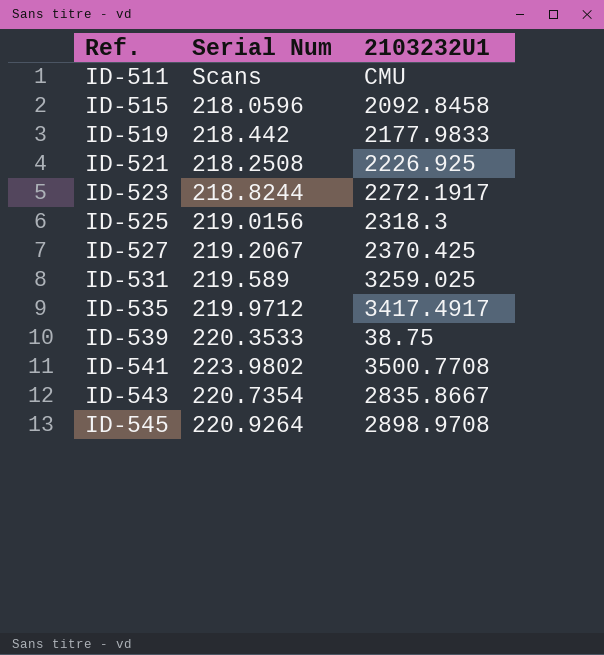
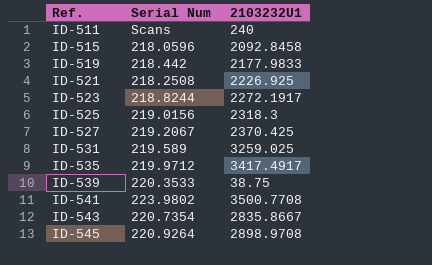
ID-511 | 2103232U1: CMU -> 240

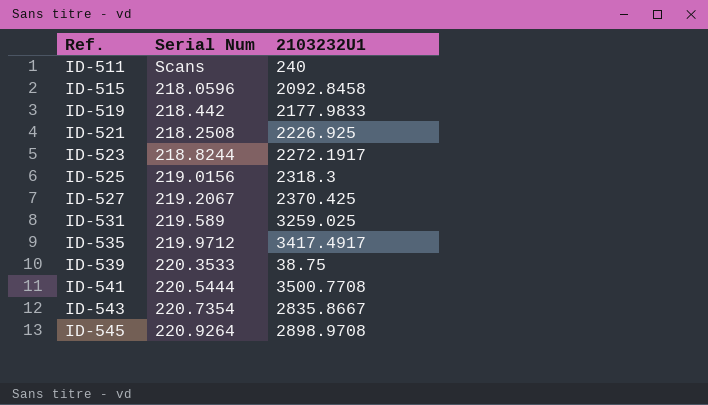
ID-541 | Serial Num: 223.9802 -> 220.5444

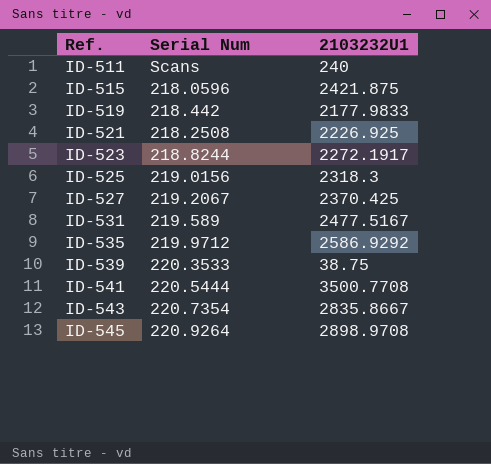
ID-515 | 2103232U1: 2092.8458 -> 2421.875
ID-531 | 2103232U1: 3259.025 -> 2477.5167
ID-535 | 2103232U1: 3417.4917 -> 2586.9292

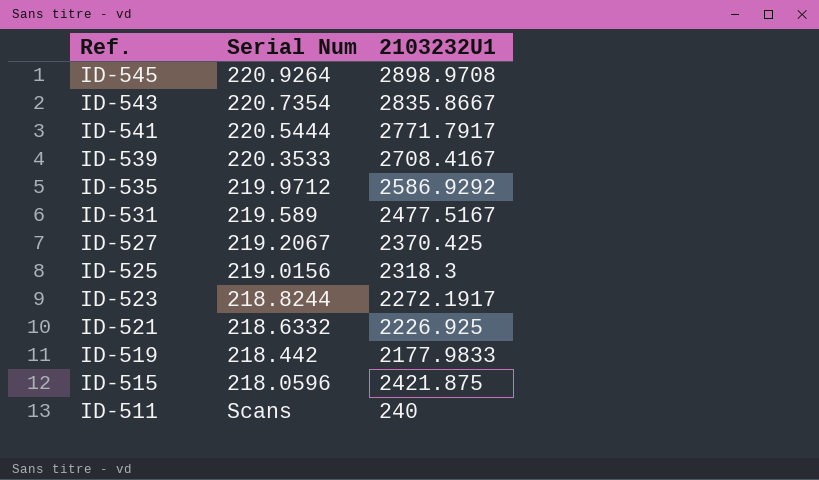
row order: Ref. ascending -> Ref. descending
ID-541 | 2103232U1: 3500.7708 -> 2771.7917
ID-539 | 2103232U1: 38.75 -> 2708.4167
ID-521 | Serial Num: 218.2508 -> 218.6332

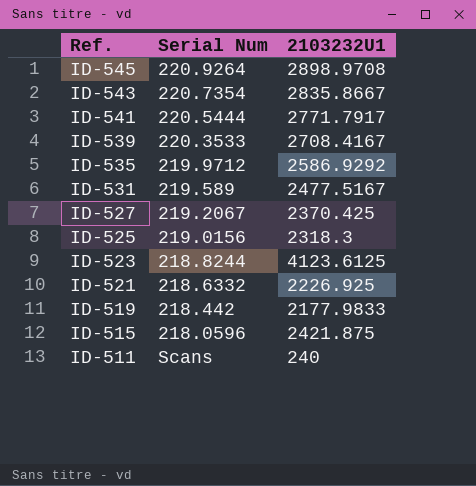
ID-523 | 2103232U1: 2272.1917 -> 4123.6125

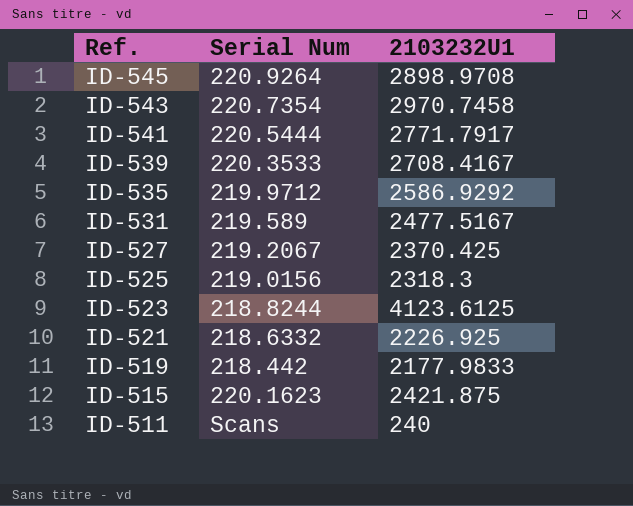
ID-543 | 2103232U1: 2835.8667 -> 2970.7458
ID-515 | Serial Num: 218.0596 -> 220.1623

